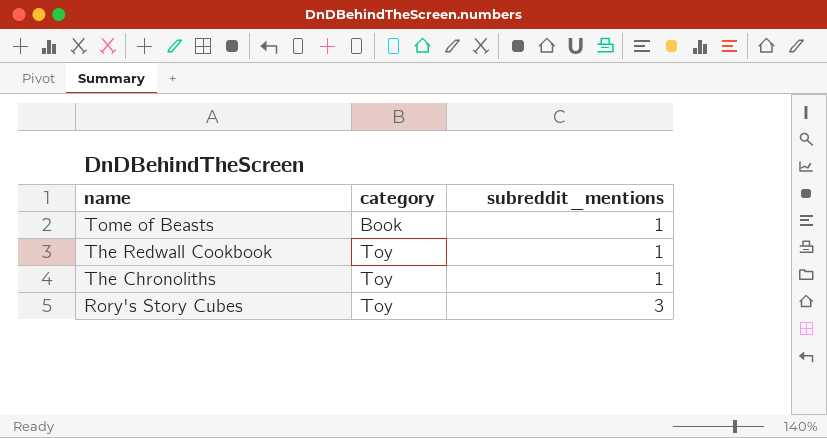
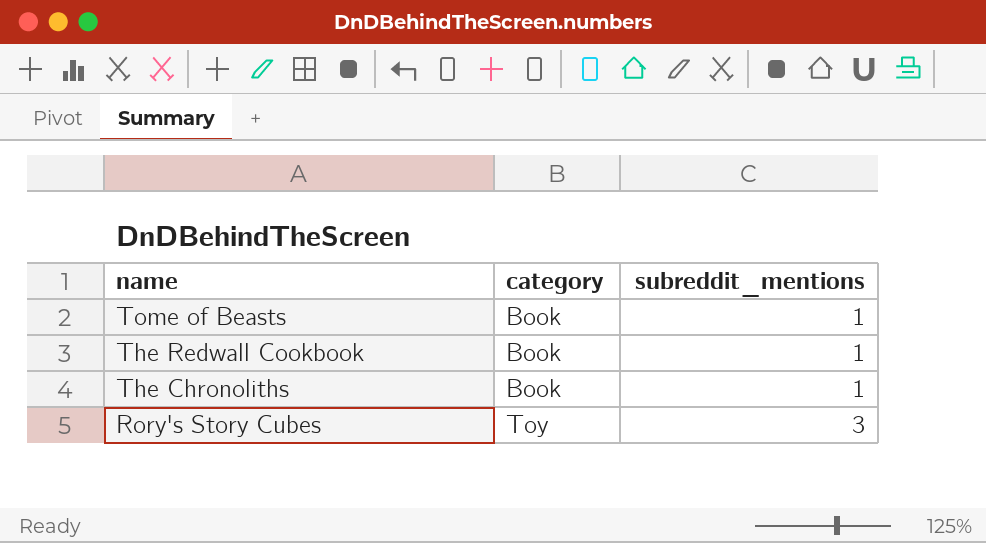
The Redwall Cookbook | category: Toy -> Book
The Chronoliths | category: Toy -> Book

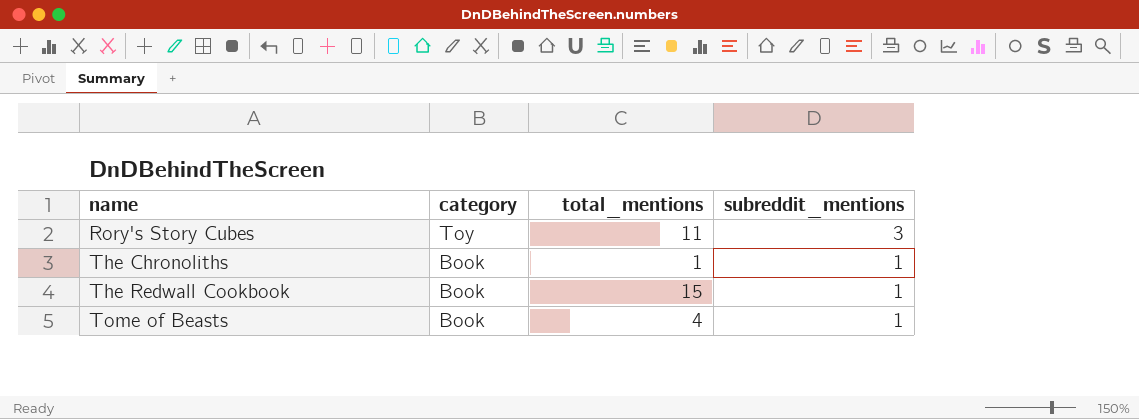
row order: name descending -> name ascending
column total_mentions | position: none -> 3

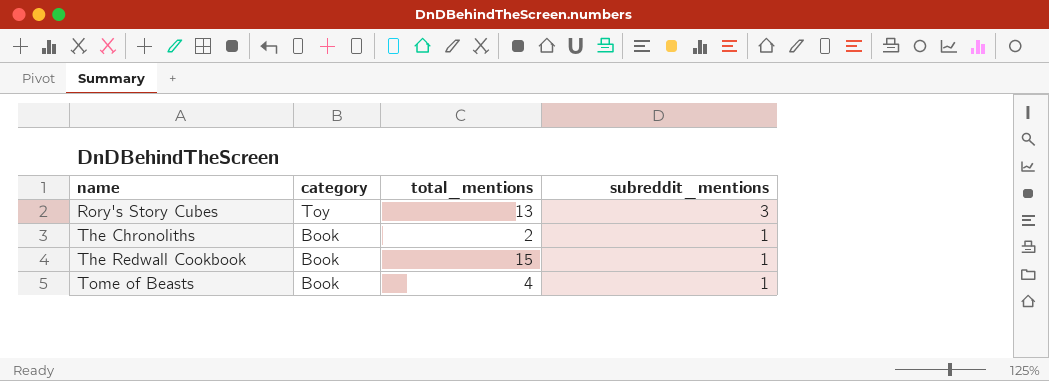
Rory's Story Cubes | total_mentions: 11 -> 13
The Chronoliths | total_mentions: 1 -> 2

